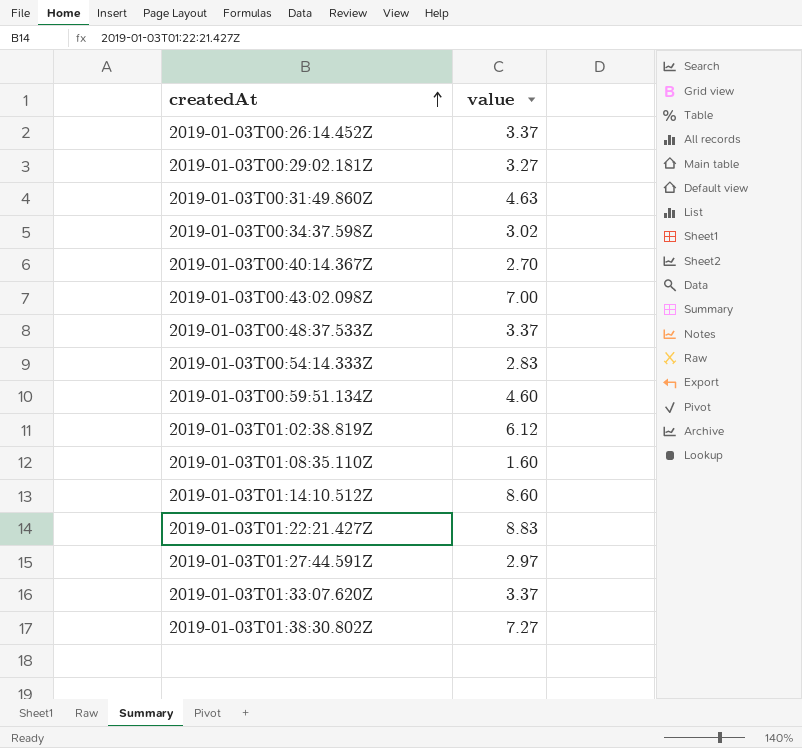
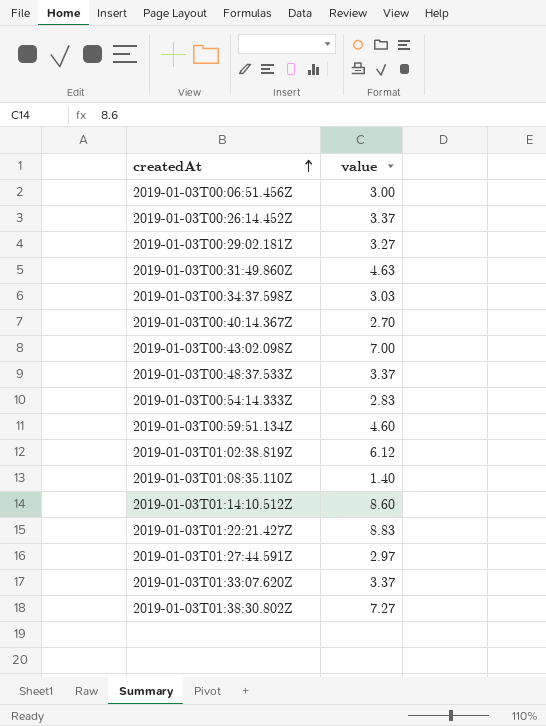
row 2019-01-03T00:06:51.456Z: none -> 3.00
2019-01-03T00:34:37.598Z | value: 3.02 -> 3.03
2019-01-03T01:08:35.110Z | value: 1.60 -> 1.40

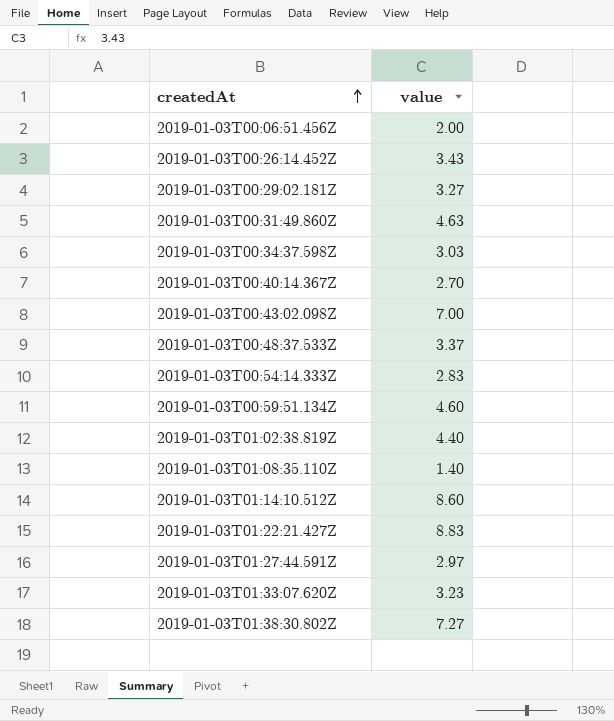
2019-01-03T00:06:51.456Z | value: 3.00 -> 2.00
2019-01-03T00:26:14.452Z | value: 3.37 -> 3.43
2019-01-03T01:02:38.819Z | value: 6.12 -> 4.40
2019-01-03T01:33:07.620Z | value: 3.37 -> 3.23

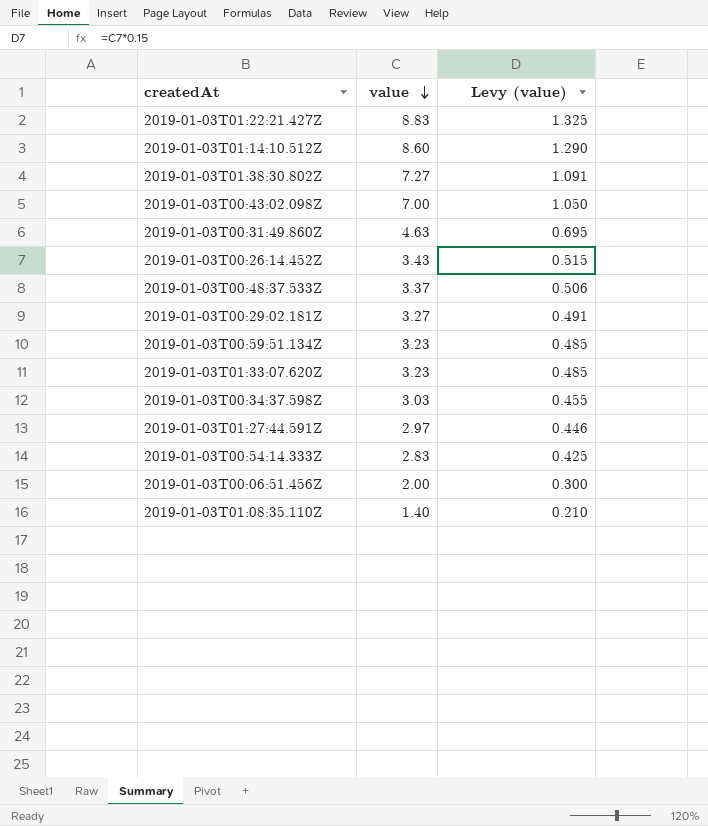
row order: createdAt ascending -> value descending
column Levy (value) | formula: none -> [value] * 0.15
row 2019-01-03T00:40:14.367Z: 2.70 -> none
row 2019-01-03T01:02:38.819Z: 4.40 -> none
2019-01-03T00:59:51.134Z | value: 4.60 -> 3.23

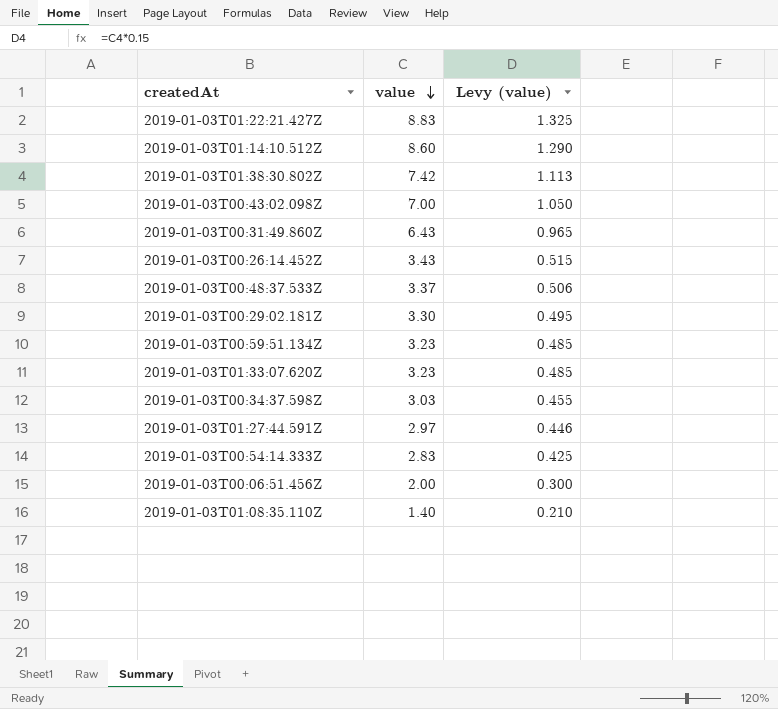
2019-01-03T01:38:30.802Z | value: 7.27 -> 7.42
2019-01-03T01:38:30.802Z | Levy (value): 1.091 -> 1.113
2019-01-03T00:31:49.860Z | value: 4.63 -> 6.43
2019-01-03T00:31:49.860Z | Levy (value): 0.695 -> 0.965
2019-01-03T00:29:02.181Z | value: 3.27 -> 3.30
2019-01-03T00:29:02.181Z | Levy (value): 0.491 -> 0.495

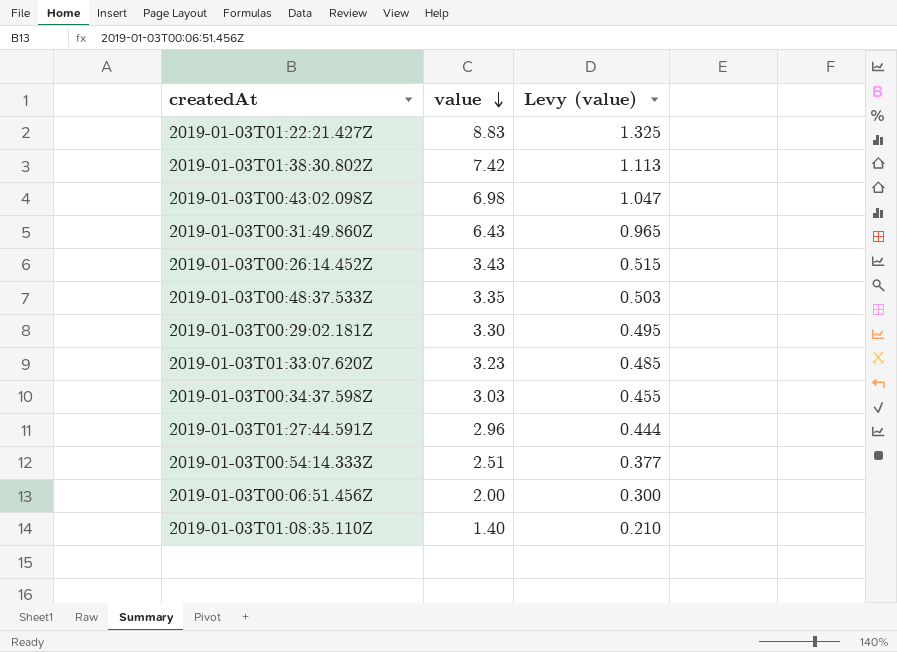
row 2019-01-03T01:14:10.512Z: 8.60 | 1.290 -> none
row 2019-01-03T00:59:51.134Z: 3.23 | 0.485 -> none
2019-01-03T00:43:02.098Z | value: 7.00 -> 6.98
2019-01-03T00:43:02.098Z | Levy (value): 1.050 -> 1.047
2019-01-03T00:48:37.533Z | value: 3.37 -> 3.35
2019-01-03T00:48:37.533Z | Levy (value): 0.506 -> 0.503
2019-01-03T01:27:44.591Z | value: 2.97 -> 2.96
2019-01-03T01:27:44.591Z | Levy (value): 0.446 -> 0.444
2019-01-03T00:54:14.333Z | value: 2.83 -> 2.51
2019-01-03T00:54:14.333Z | Levy (value): 0.425 -> 0.377

